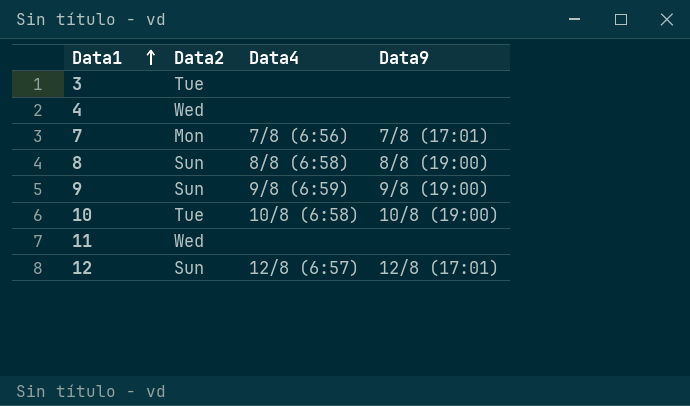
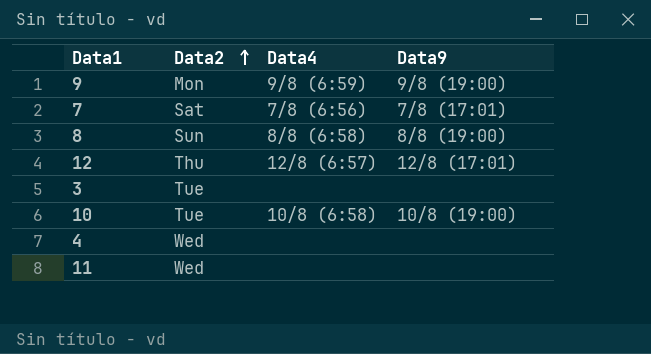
row order: Data1 ascending -> Data2 ascending
9 | Data2: Sun -> Mon
7 | Data2: Mon -> Sat
12 | Data2: Sun -> Thu

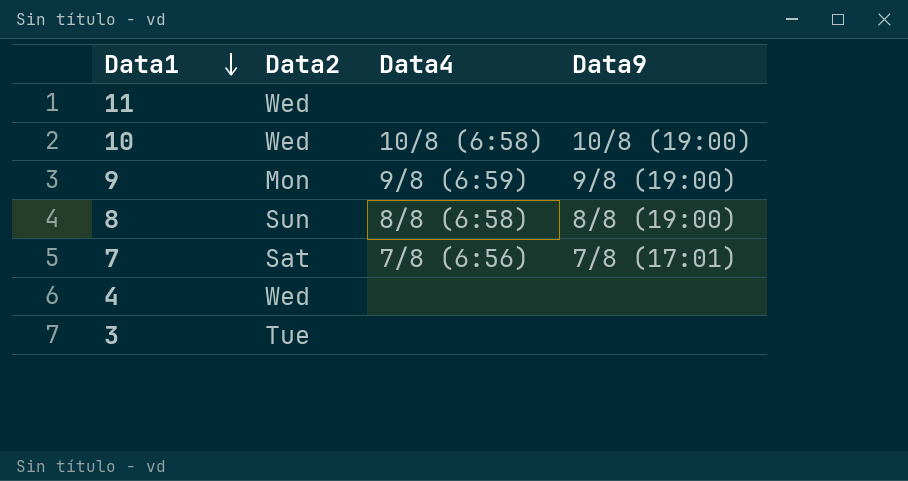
row order: Data2 ascending -> Data1 descending
row 12: Thu | 12/8 (6:57) | 12/8 (17:01) -> none
10 | Data2: Tue -> Wed

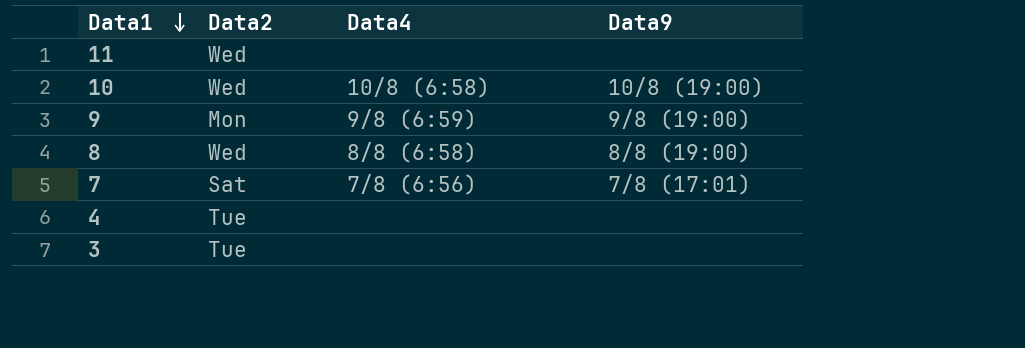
8 | Data2: Sun -> Wed
4 | Data2: Wed -> Tue

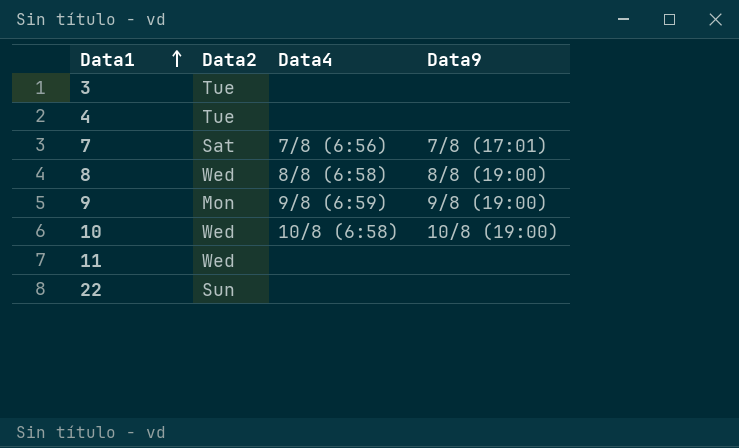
row order: Data1 descending -> Data1 ascending
row 22: none -> Sun | none | none

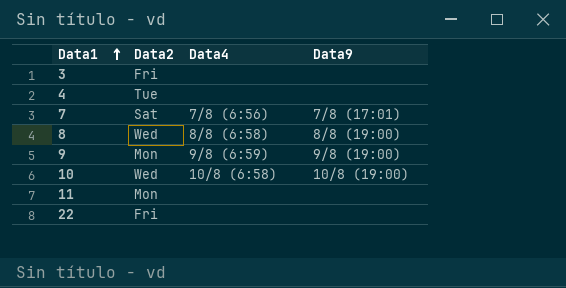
3 | Data2: Tue -> Fri
11 | Data2: Wed -> Mon
22 | Data2: Sun -> Fri

